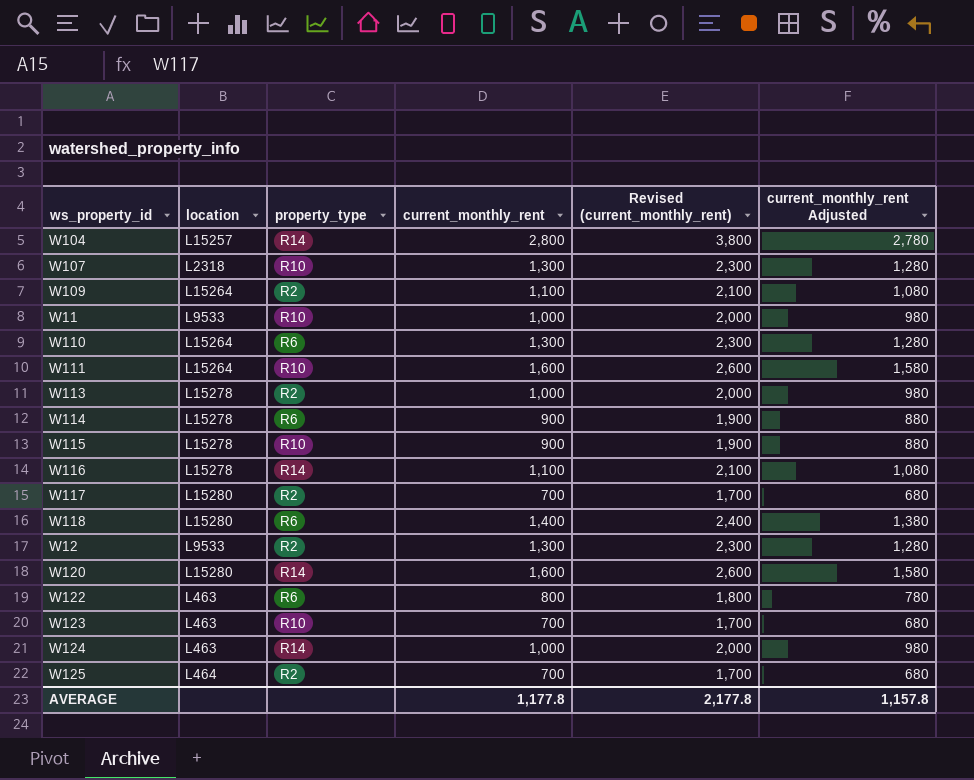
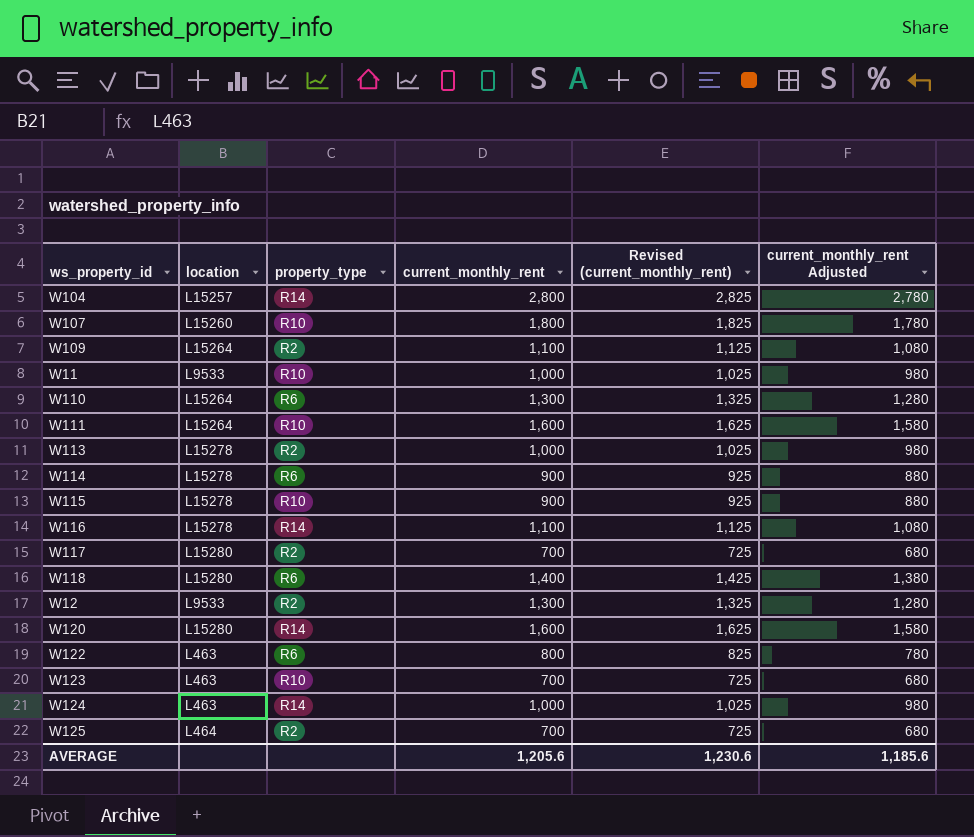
column Revised (current_monthly_rent) | formula: [current_monthly_rent] + 1000 -> [current_monthly_rent] + 25
W107 | location: L2318 -> L15260
W107 | current_monthly_rent: 1,300 -> 1,800
W107 | current_monthly_rent Adjusted: 1,280 -> 1,780
AVERAGE | current_monthly_rent: 1,177.8 -> 1,205.6
AVERAGE | Revised (current_monthly_rent): 2,177.8 -> 1,230.6
AVERAGE | current_monthly_rent Adjusted: 1,157.8 -> 1,185.6

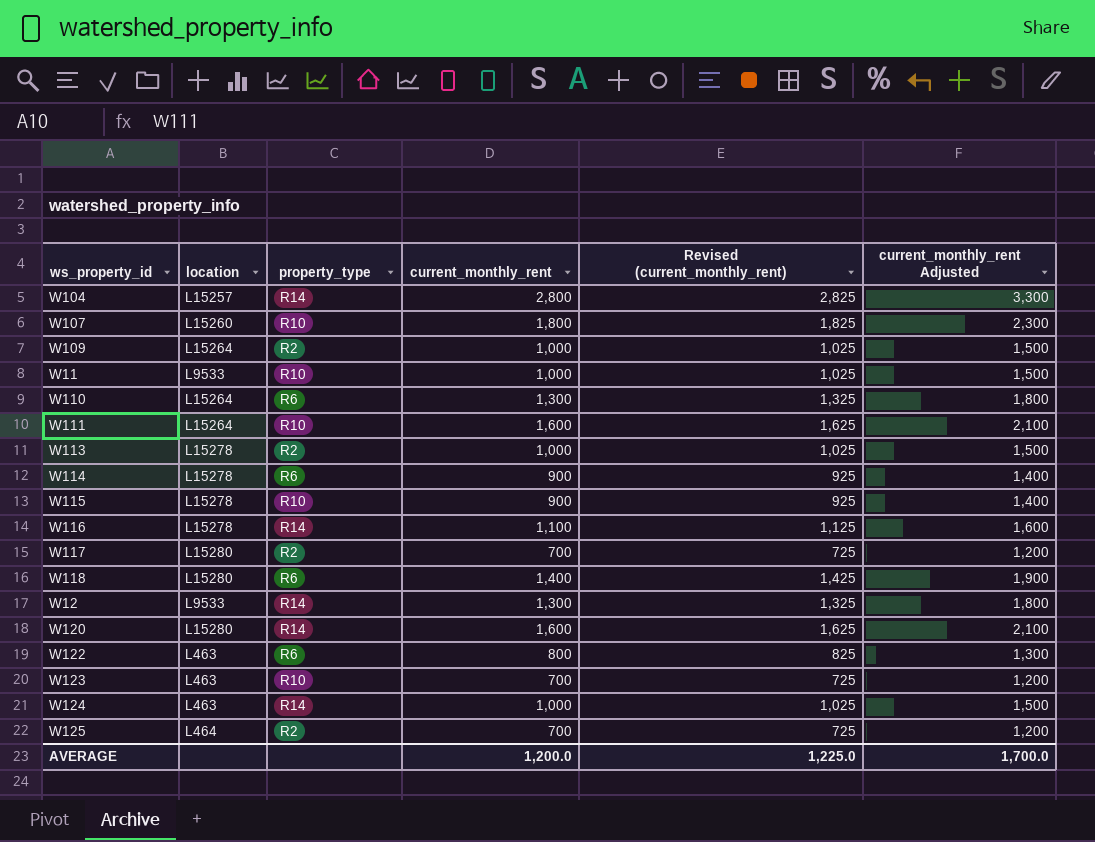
column current_monthly_rent Adjusted | formula: [current_monthly_rent] - 20 -> [current_monthly_rent] + 500
W109 | current_monthly_rent: 1,100 -> 1,000
W109 | Revised (current_monthly_rent): 1,125 -> 1,025
W12 | property_type: R2 -> R14
AVERAGE | current_monthly_rent: 1,205.6 -> 1,200.0
AVERAGE | Revised (current_monthly_rent): 1,230.6 -> 1,225.0
AVERAGE | current_monthly_rent Adjusted: 1,185.6 -> 1,700.0

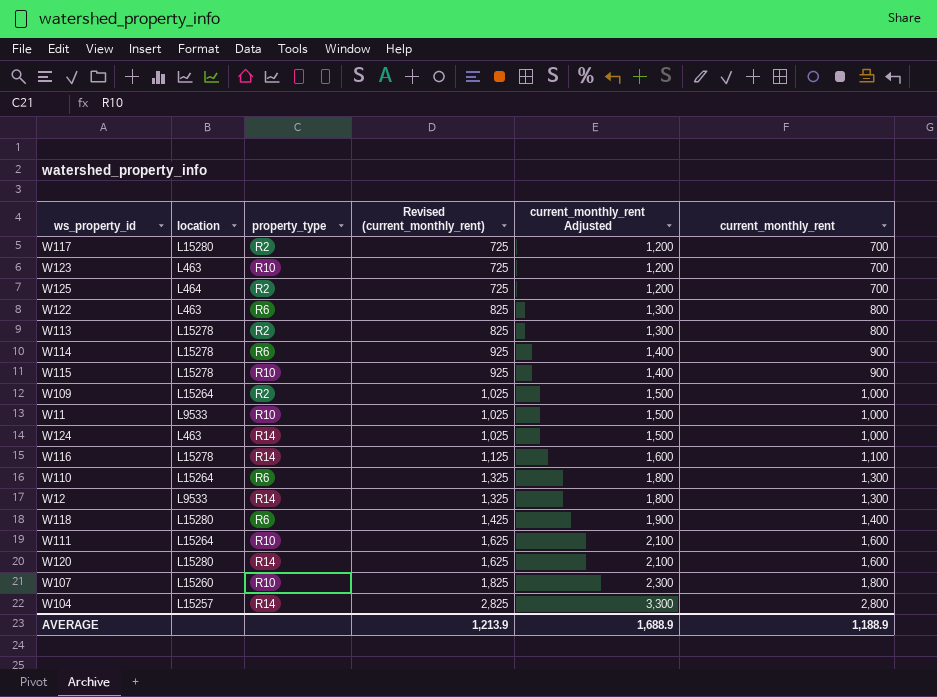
row order: none -> Revised (current_monthly_rent) ascending
column current_monthly_rent | position: 4 -> 6
W113 | Revised (current_monthly_rent): 1,025 -> 825
W113 | current_monthly_rent Adjusted: 1,500 -> 1,300
W113 | current_monthly_rent: 1,000 -> 800
AVERAGE | Revised (current_monthly_rent): 1,225.0 -> 1,213.9
AVERAGE | current_monthly_rent Adjusted: 1,700.0 -> 1,688.9
AVERAGE | current_monthly_rent: 1,200.0 -> 1,188.9

